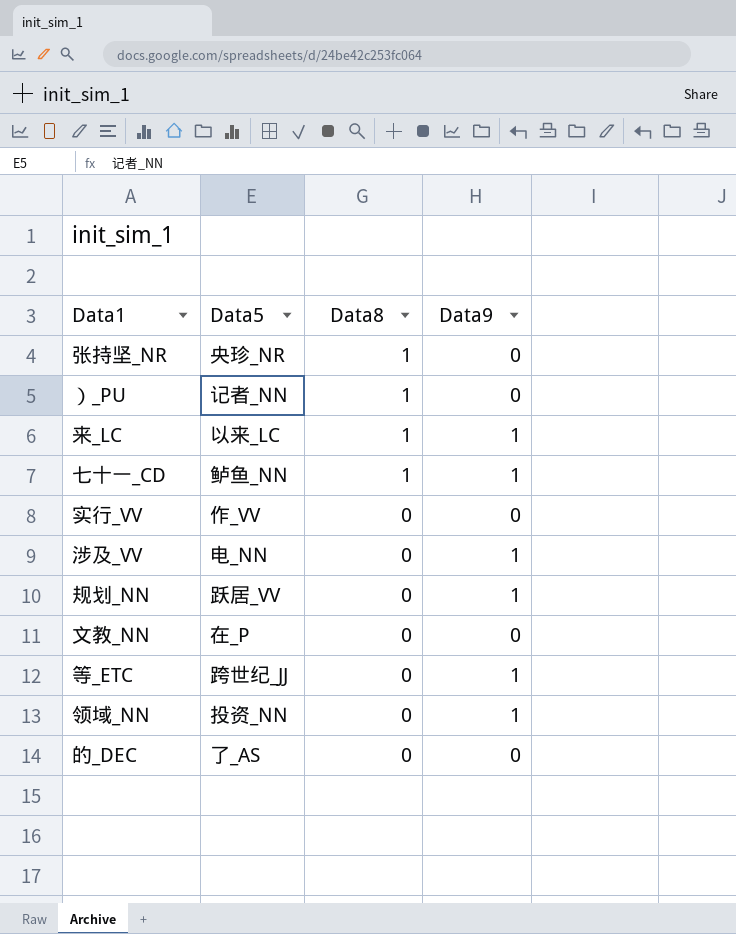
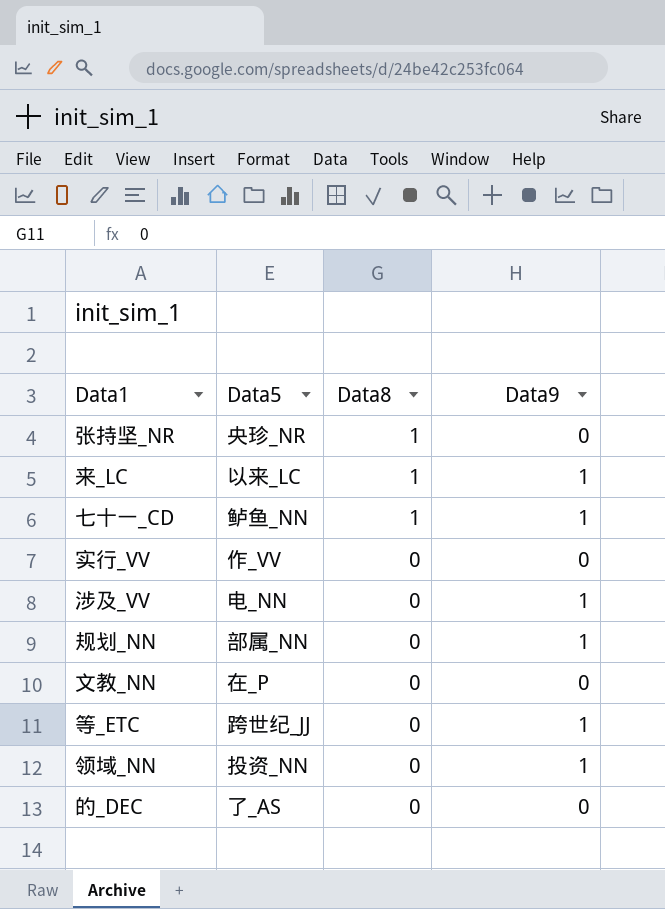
row ）_PU: 记者_NN | 1 | 0 -> none
规划_NN | Data5: 跃居_VV -> 部属_NN

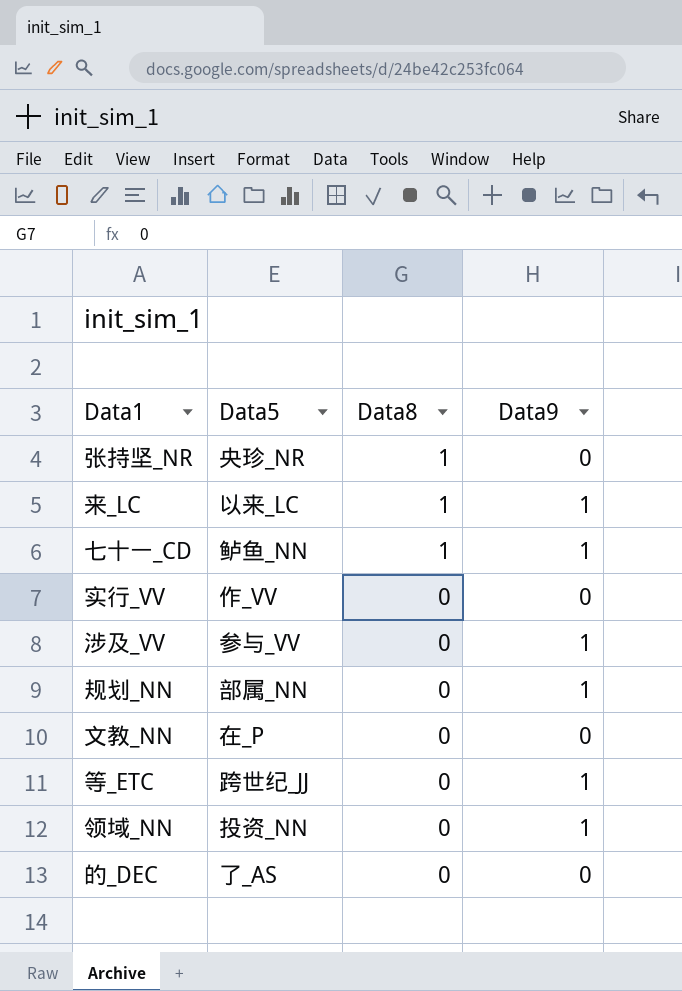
涉及_VV | Data5: 电_NN -> 参与_VV

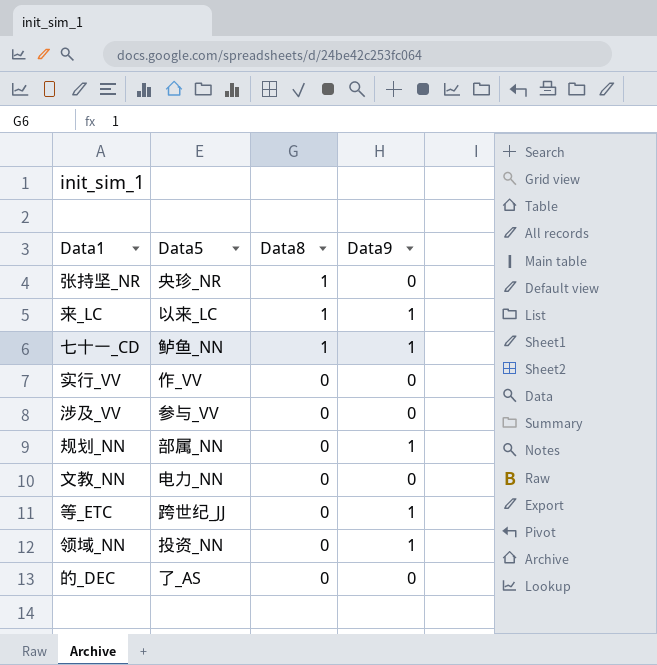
涉及_VV | Data9: 1 -> 0
文教_NN | Data5: 在_P -> 电力_NN

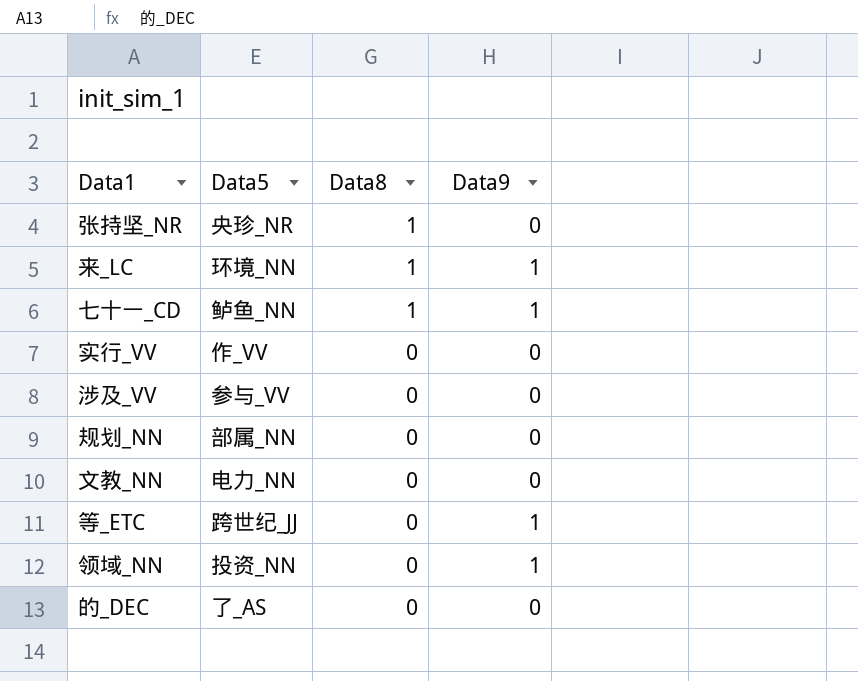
来_LC | Data5: 以来_LC -> 环境_NN
规划_NN | Data9: 1 -> 0

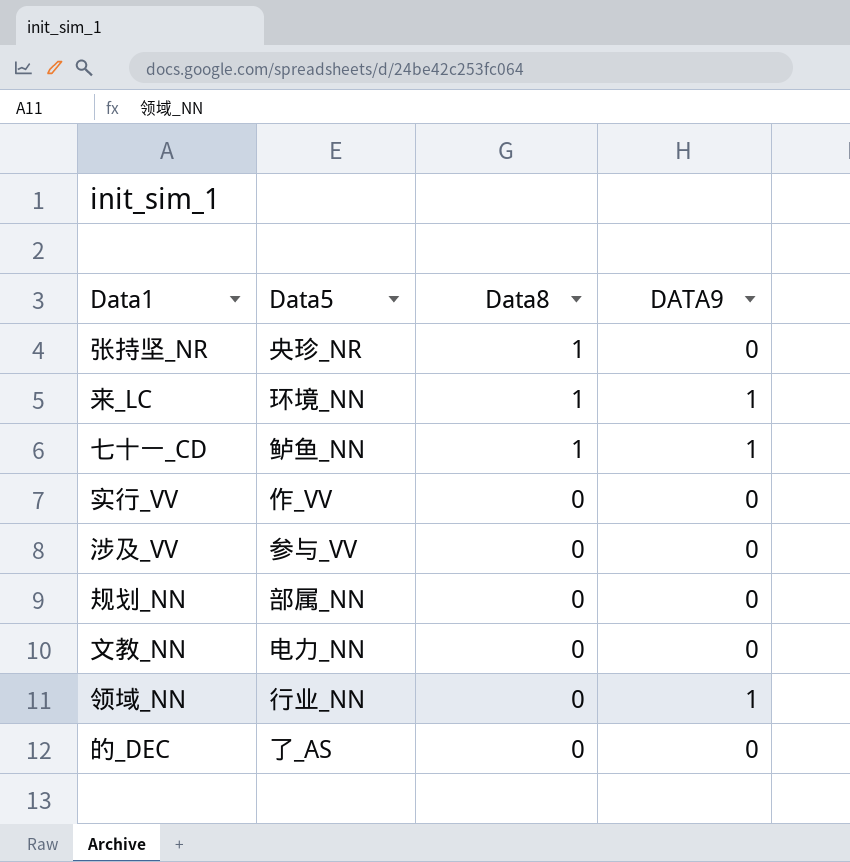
column name: Data9 -> DATA9
row 等_ETC: 跨世纪_JJ | 0 | 1 -> none
领域_NN | Data5: 投资_NN -> 行业_NN

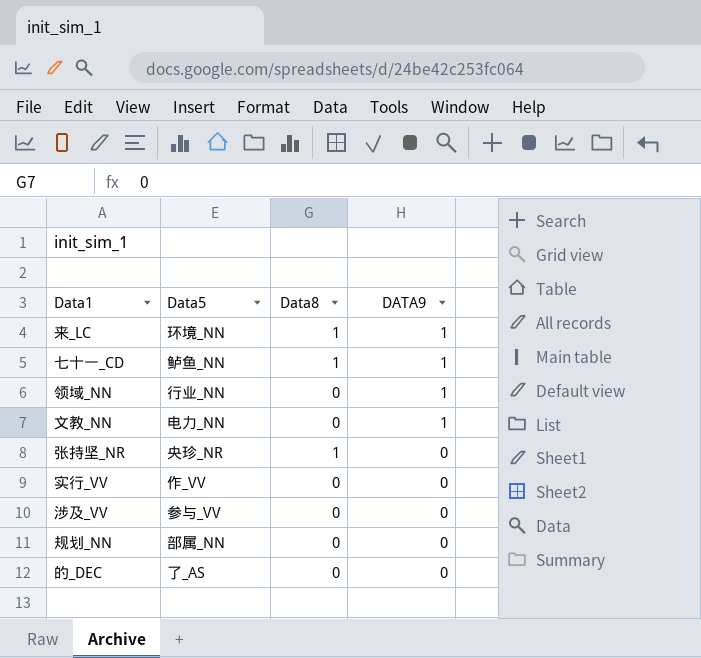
row order: Data8 descending -> DATA9 descending
文教_NN | DATA9: 0 -> 1

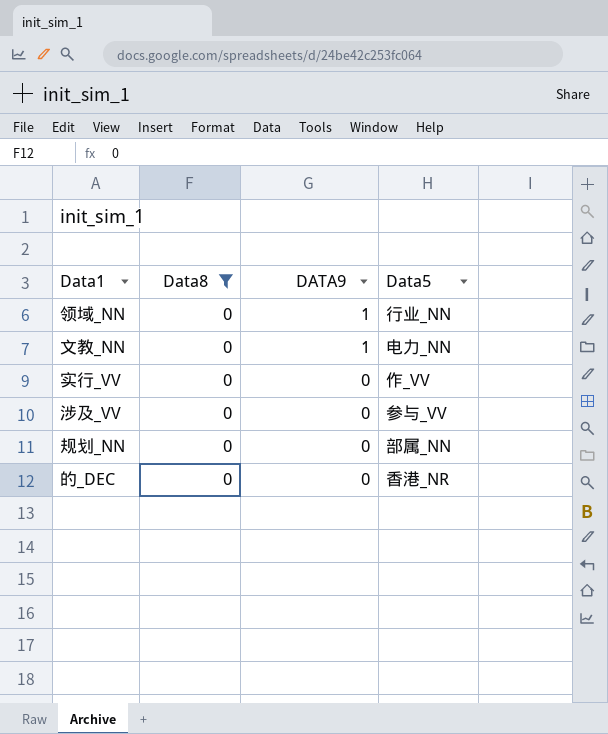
filter: none -> Data8 = 0
column Data5 | position: 2 -> 4
的_DEC | Data5: 了_AS -> 香港_NR

